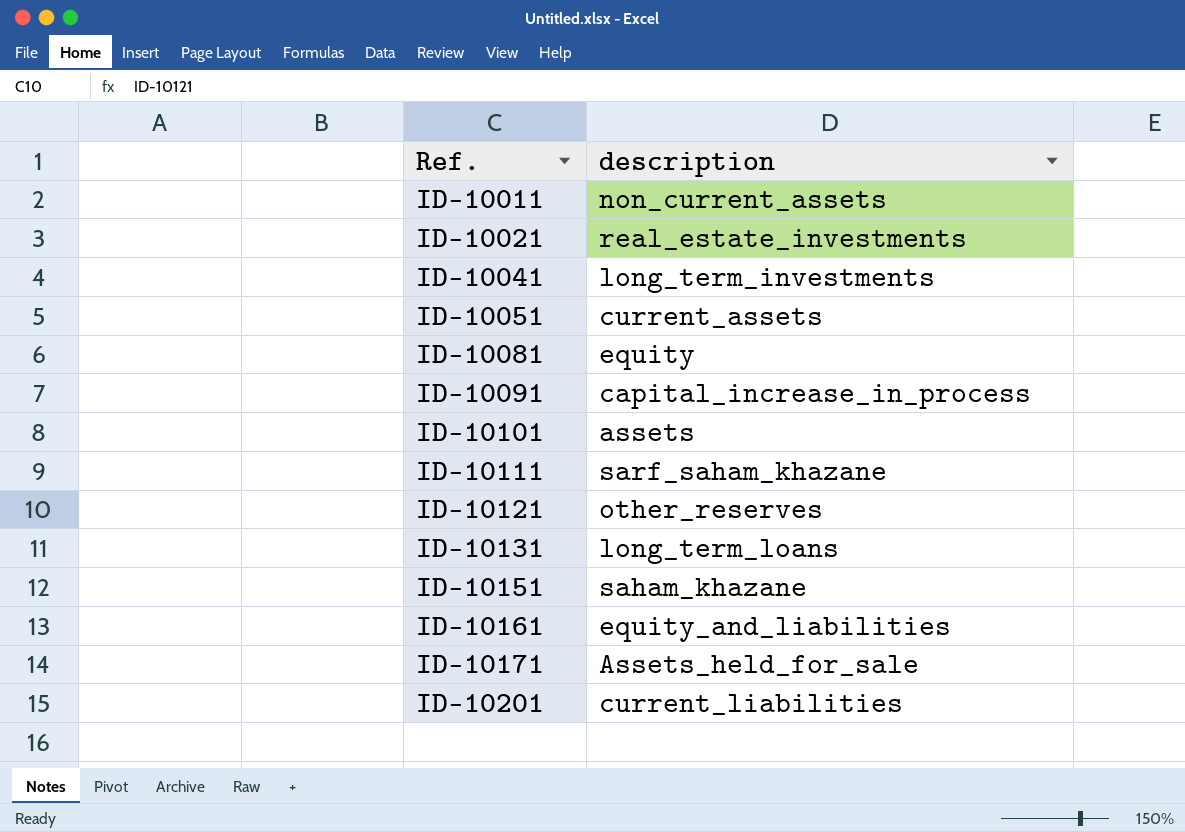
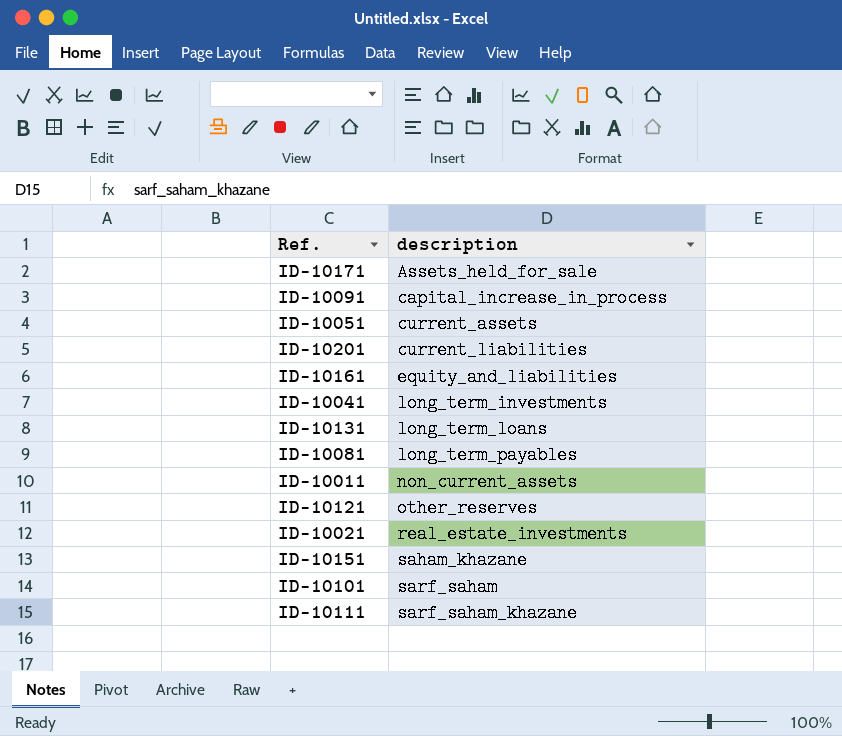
row order: Ref. ascending -> description ascending
ID-10081 | description: equity -> long_term_payables
ID-10101 | description: assets -> sarf_saham

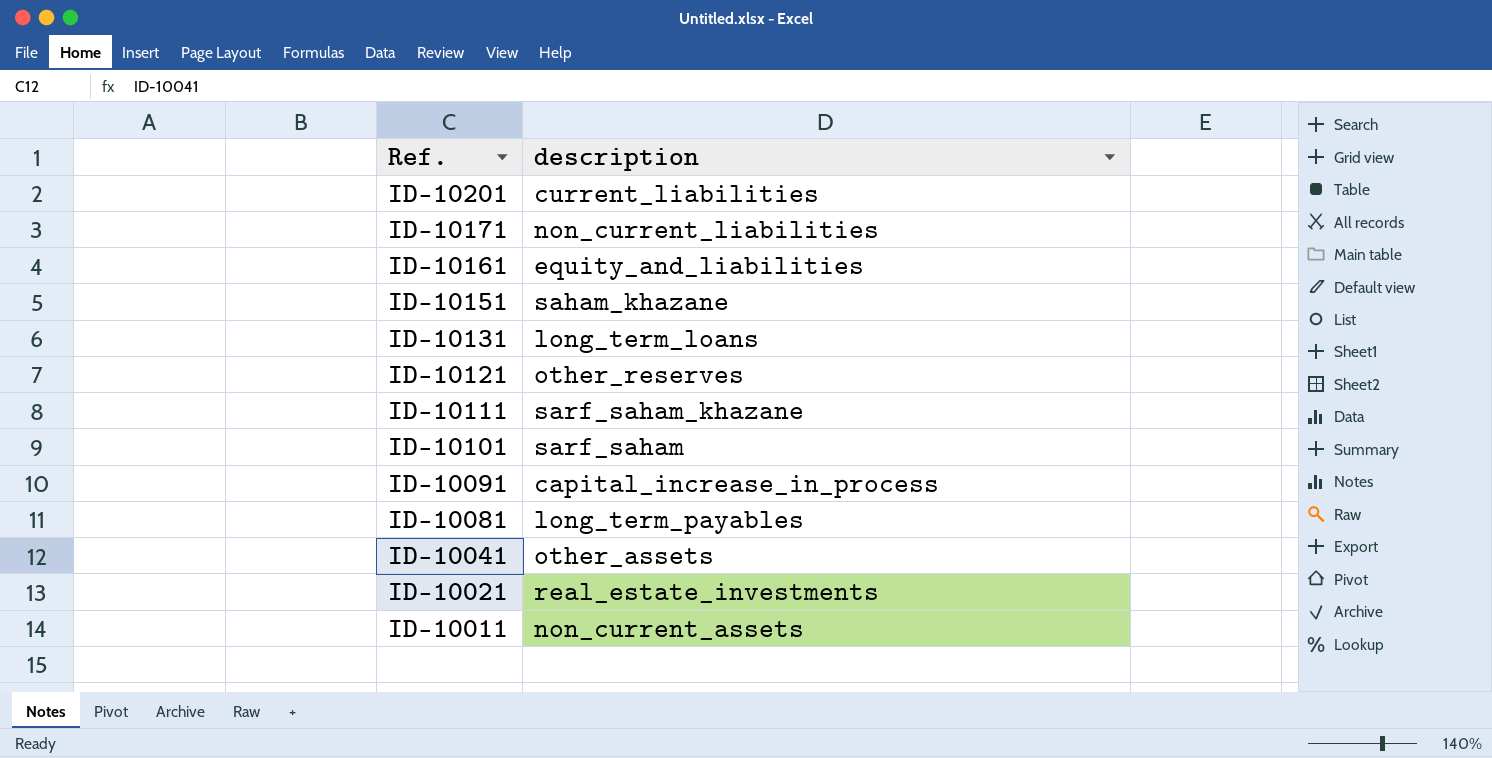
row order: description ascending -> Ref. descending
row ID-10051: current_assets -> none
ID-10171 | description: Assets_held_for_sale -> non_current_liabilities
ID-10041 | description: long_term_investments -> other_assets

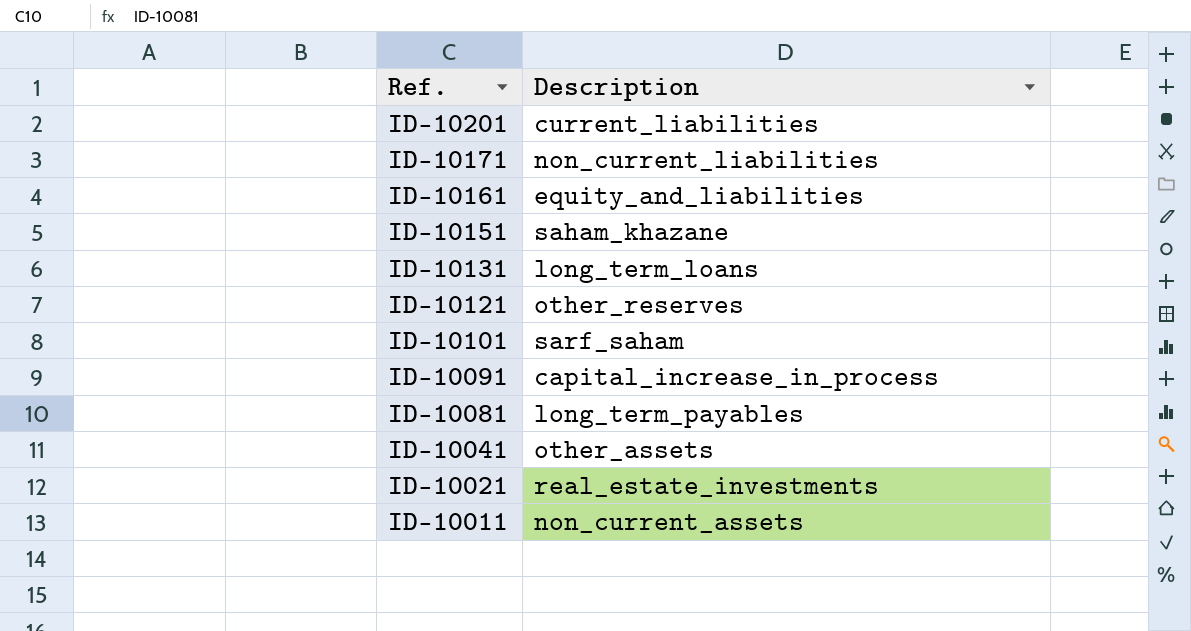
column name: description -> Description
row ID-10111: sarf_saham_khazane -> none

